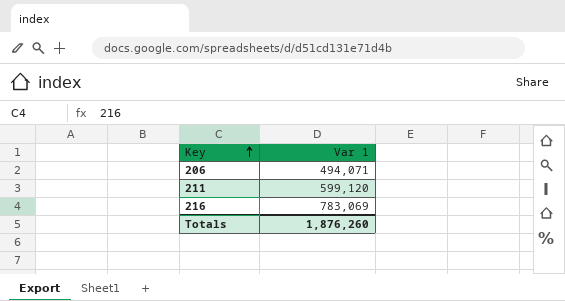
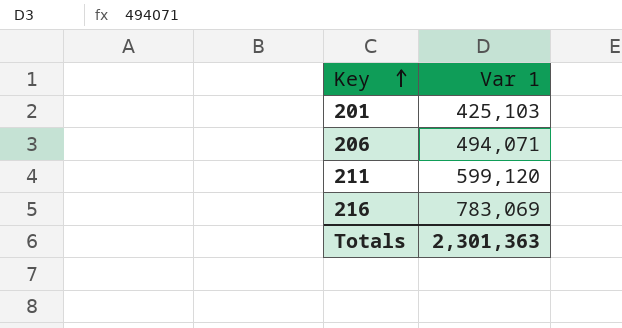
row 201: none -> 425,103
Totals | Var 1: 1,876,260 -> 2,301,363

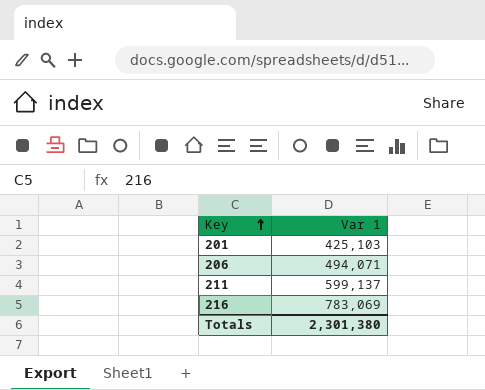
211 | Var 1: 599,120 -> 599,137
Totals | Var 1: 2,301,363 -> 2,301,380

